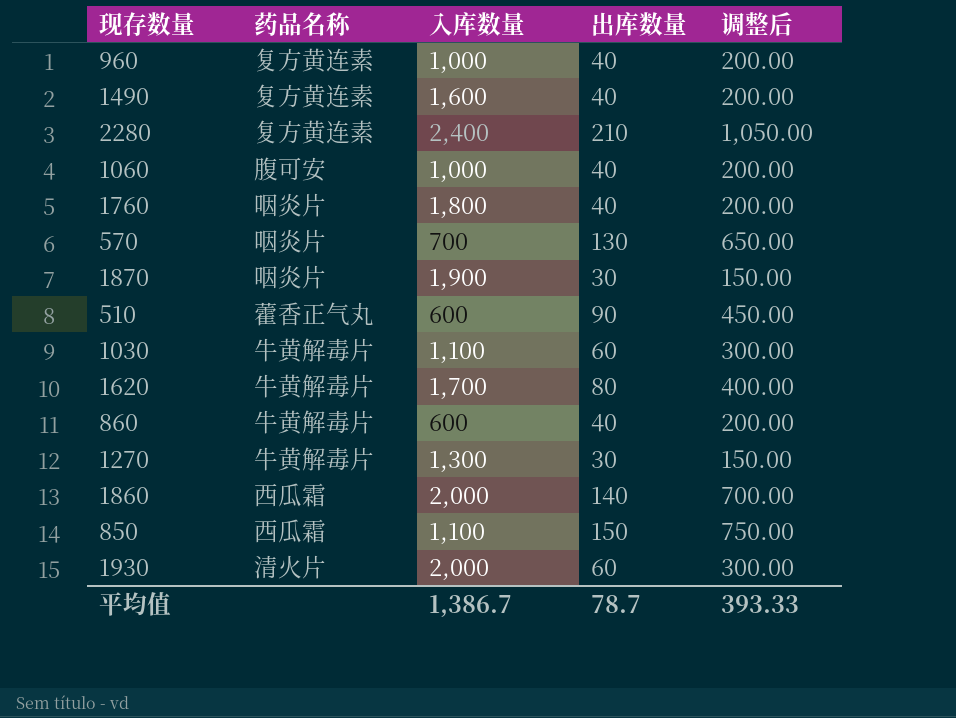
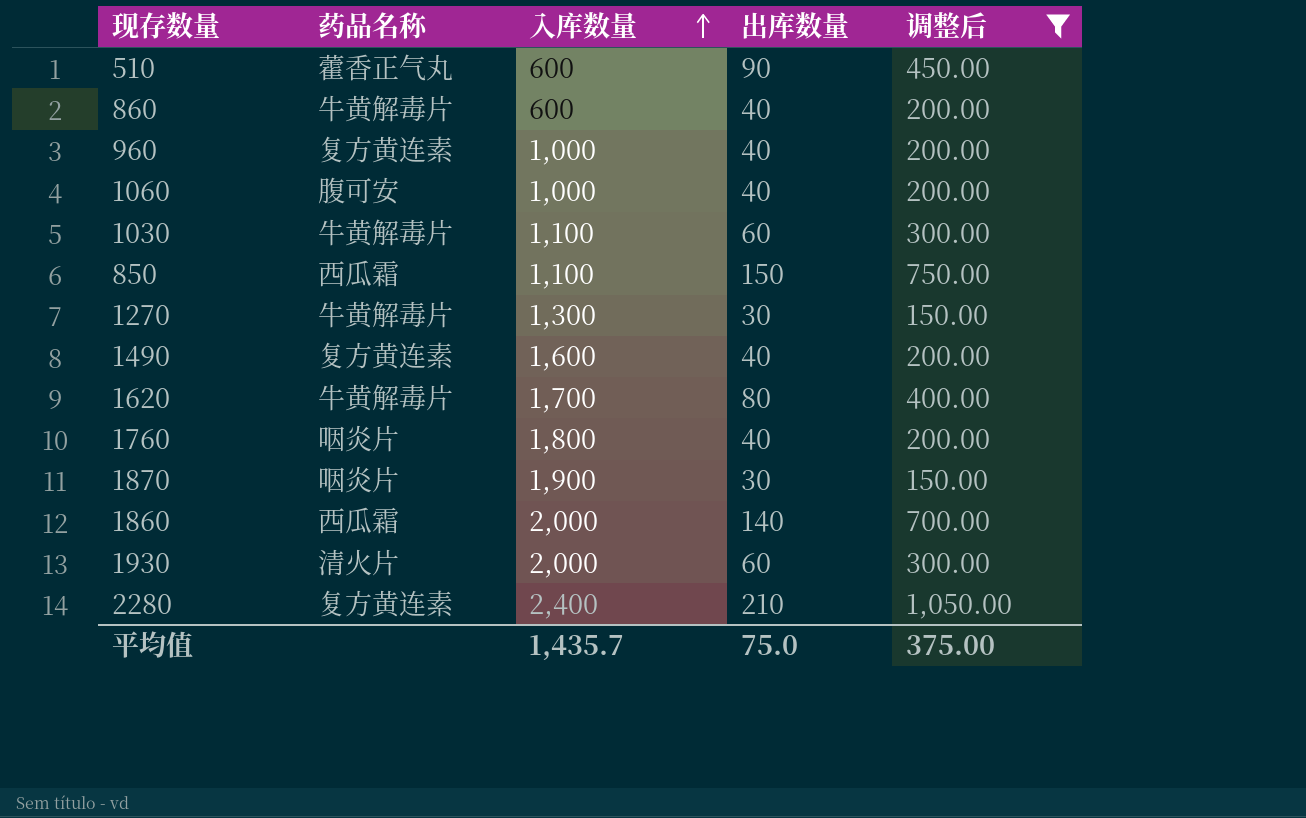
filter: none -> 调整后 != 650.00
row order: none -> 入库数量 ascending
平均值 | 入库数量: 1,386.7 -> 1,435.7
平均值 | 出库数量: 78.7 -> 75.0
平均值 | 调整后: 393.33 -> 375.00

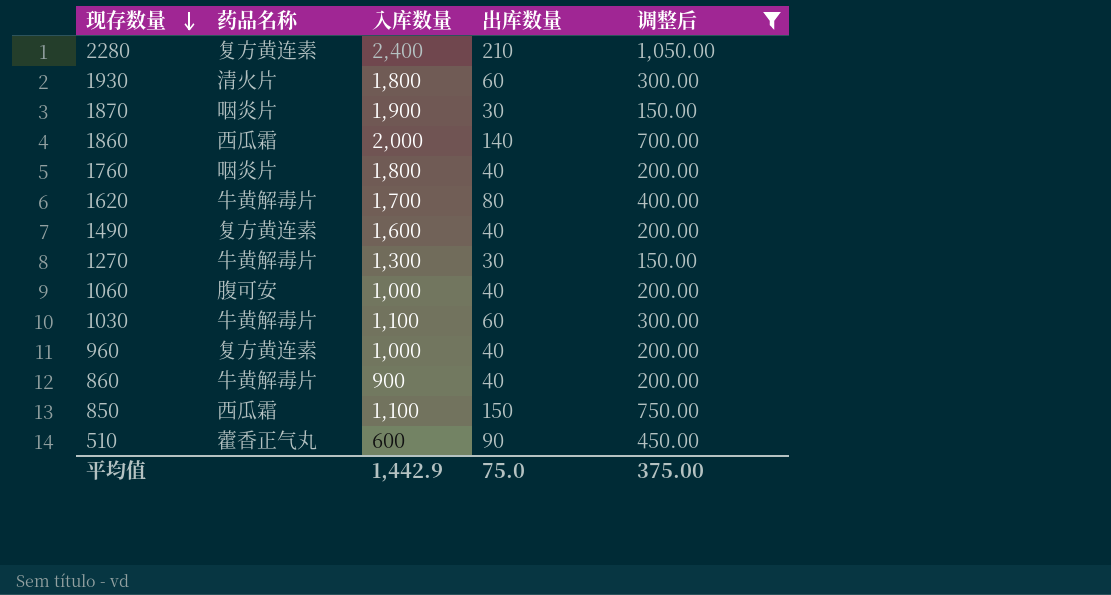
row order: 入库数量 ascending -> 现存数量 descending
1930 | 入库数量: 2,000 -> 1,800
860 | 入库数量: 600 -> 900
平均值 | 入库数量: 1,435.7 -> 1,442.9

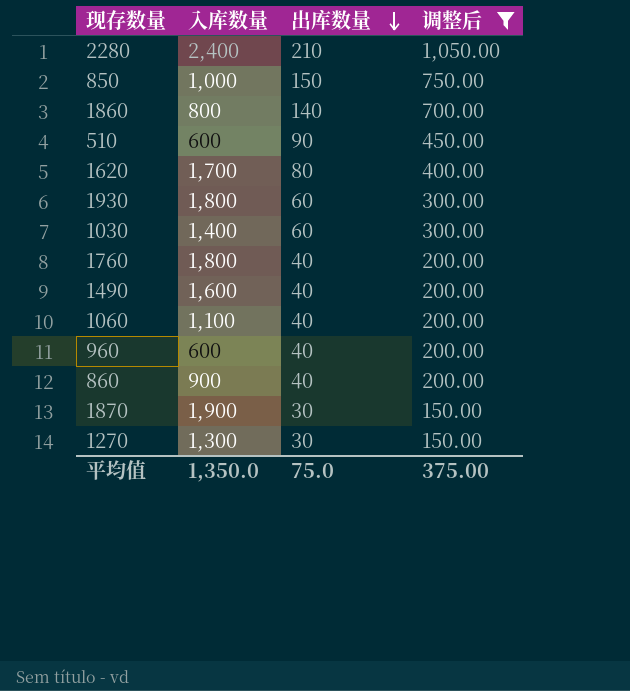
row order: 现存数量 descending -> 出库数量 descending
column 药品名称 | position: 2 -> none
850 | 入库数量: 1,100 -> 1,000
1860 | 入库数量: 2,000 -> 800
1030 | 入库数量: 1,100 -> 1,400
1060 | 入库数量: 1,000 -> 1,100
960 | 入库数量: 1,000 -> 600
平均值 | 入库数量: 1,442.9 -> 1,350.0

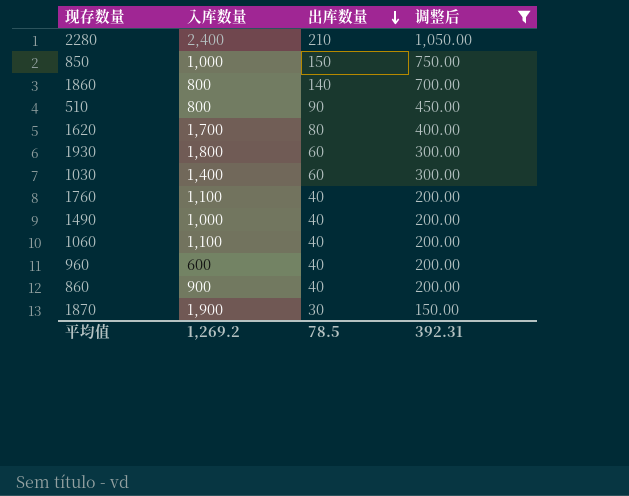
row 1270: 1,300 | 30 | 150.00 -> none
510 | 入库数量: 600 -> 800
1760 | 入库数量: 1,800 -> 1,100
1490 | 入库数量: 1,600 -> 1,000
平均值 | 入库数量: 1,350.0 -> 1,269.2
平均值 | 出库数量: 75.0 -> 78.5
平均值 | 调整后: 375.00 -> 392.31

